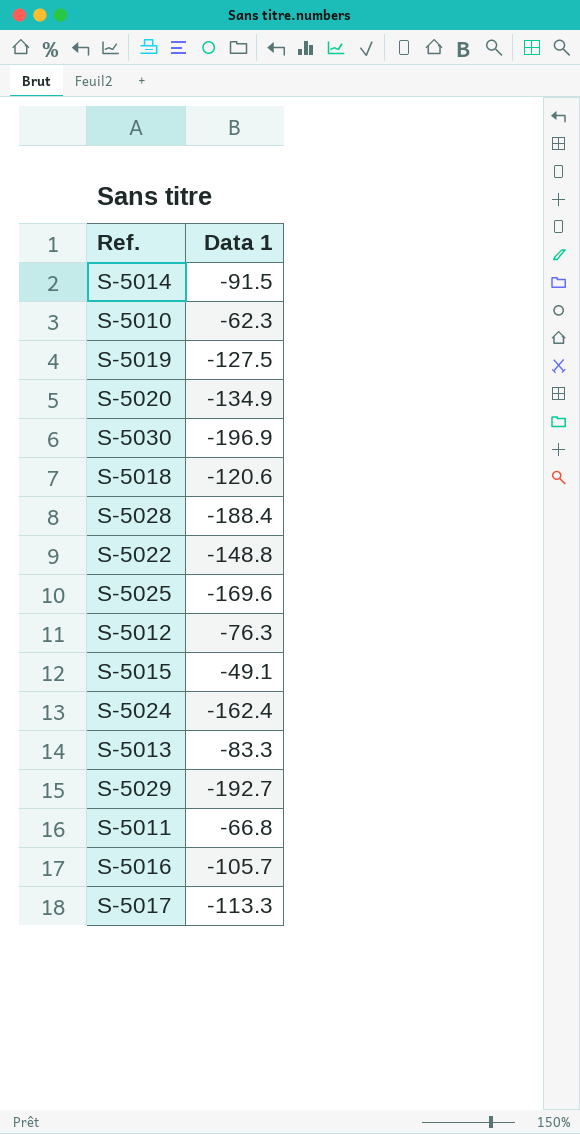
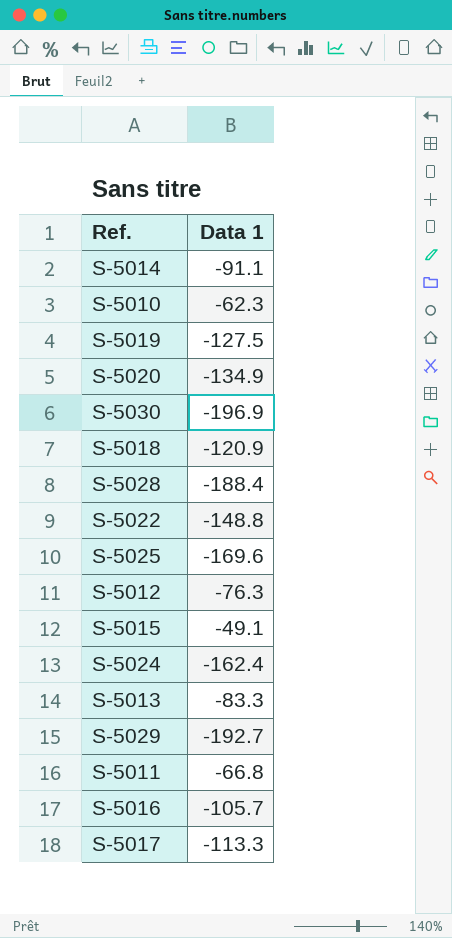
S-5014 | Data 1: -91.5 -> -91.1
S-5018 | Data 1: -120.6 -> -120.9

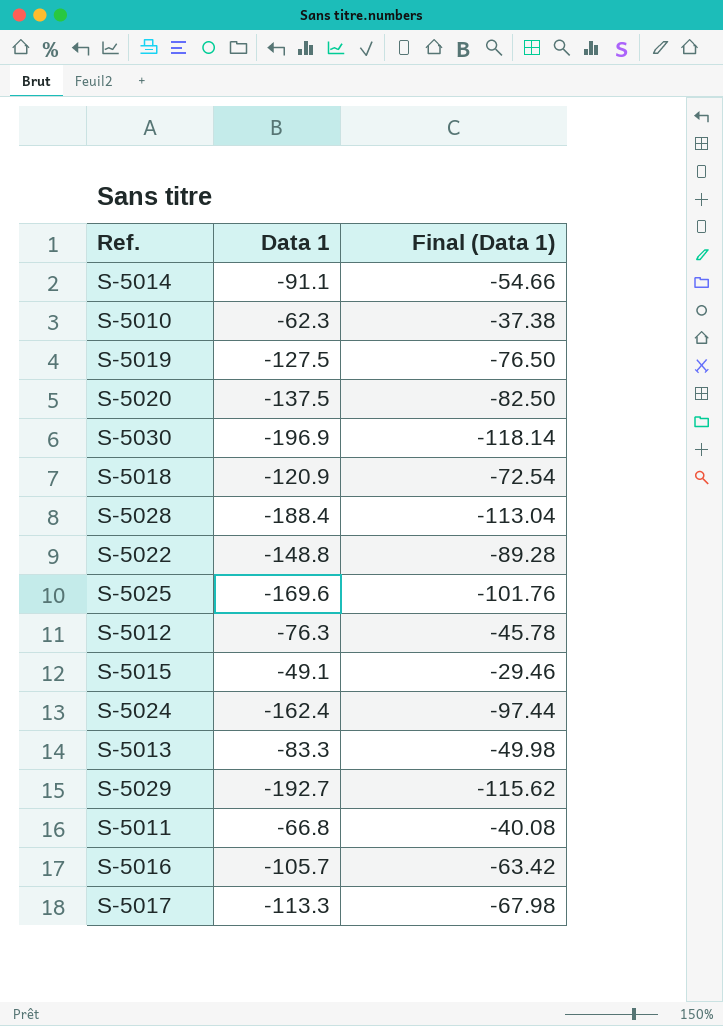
column Final (Data 1) | formula: none -> [Data 1] * 0.6
S-5020 | Data 1: -134.9 -> -137.5

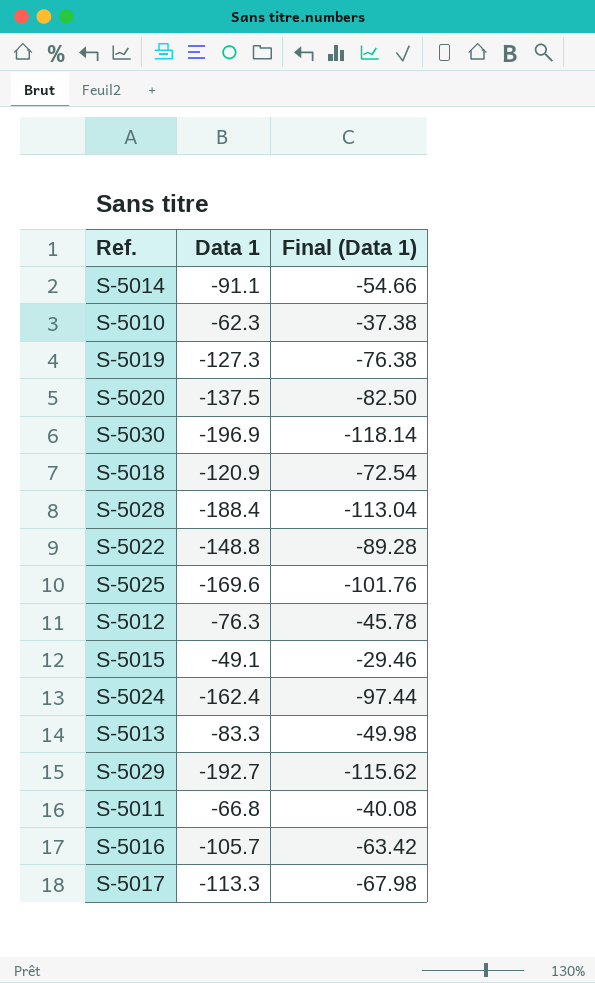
S-5019 | Data 1: -127.5 -> -127.3
S-5019 | Final (Data 1): -76.50 -> -76.38

